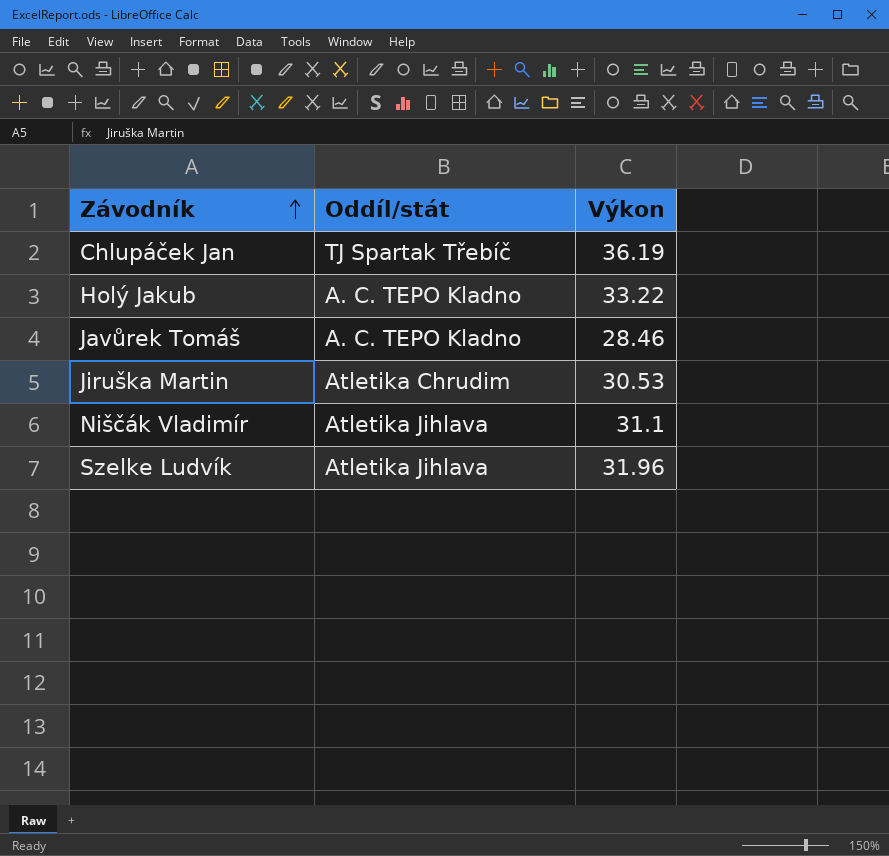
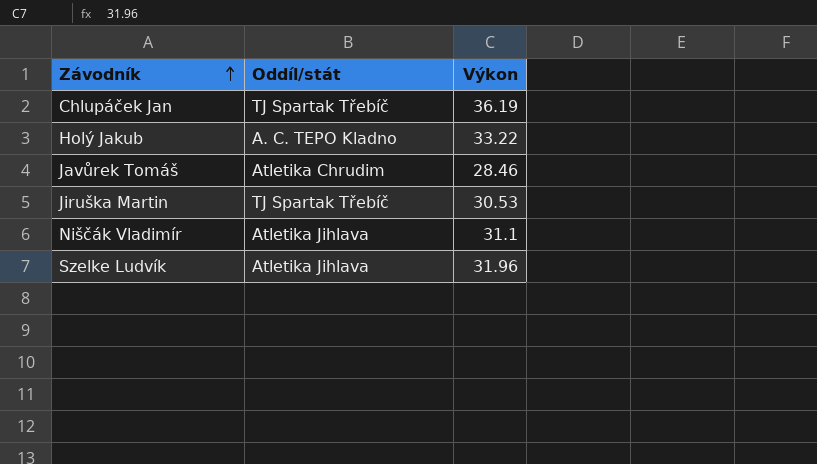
Javůrek Tomáš | Oddíl/stát: A. C. TEPO Kladno -> Atletika Chrudim
Jiruška Martin | Oddíl/stát: Atletika Chrudim -> TJ Spartak Třebíč

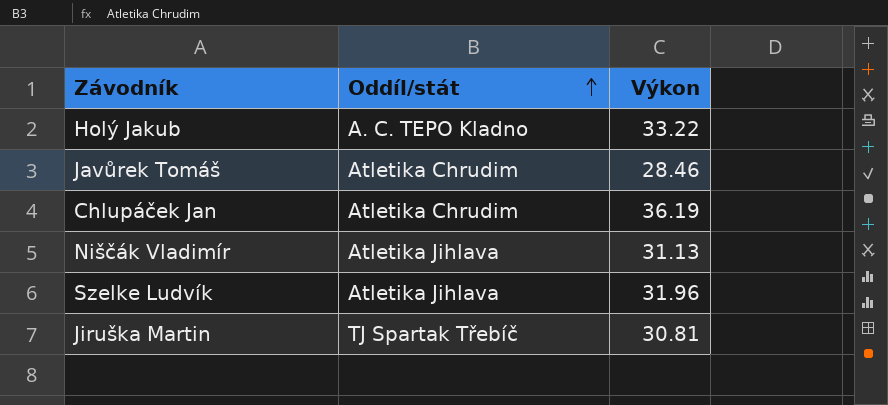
row order: Závodník ascending -> Oddíl/stát ascending
Chlupáček Jan | Oddíl/stát: TJ Spartak Třebíč -> Atletika Chrudim
Niščák Vladimír | Výkon: 31.1 -> 31.13
Jiruška Martin | Výkon: 30.53 -> 30.81

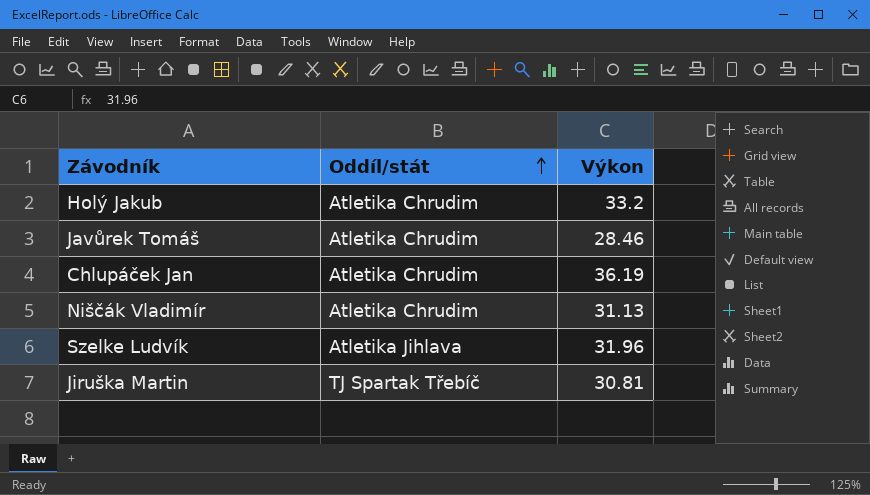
Holý Jakub | Oddíl/stát: A. C. TEPO Kladno -> Atletika Chrudim
Holý Jakub | Výkon: 33.22 -> 33.2
Niščák Vladimír | Oddíl/stát: Atletika Jihlava -> Atletika Chrudim

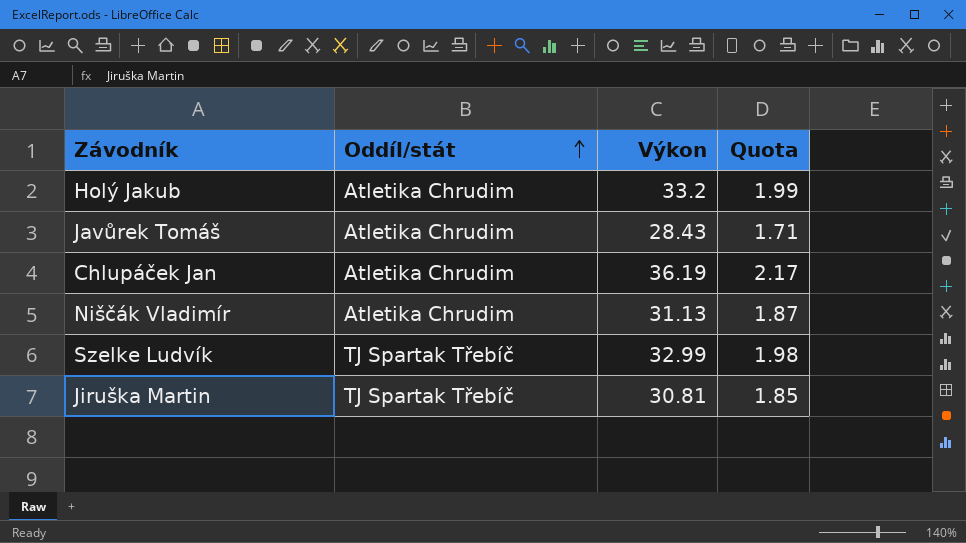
column Quota | formula: none -> [Výkon] * 0.06
Javůrek Tomáš | Výkon: 28.46 -> 28.43
Szelke Ludvík | Oddíl/stát: Atletika Jihlava -> TJ Spartak Třebíč
Szelke Ludvík | Výkon: 31.96 -> 32.99

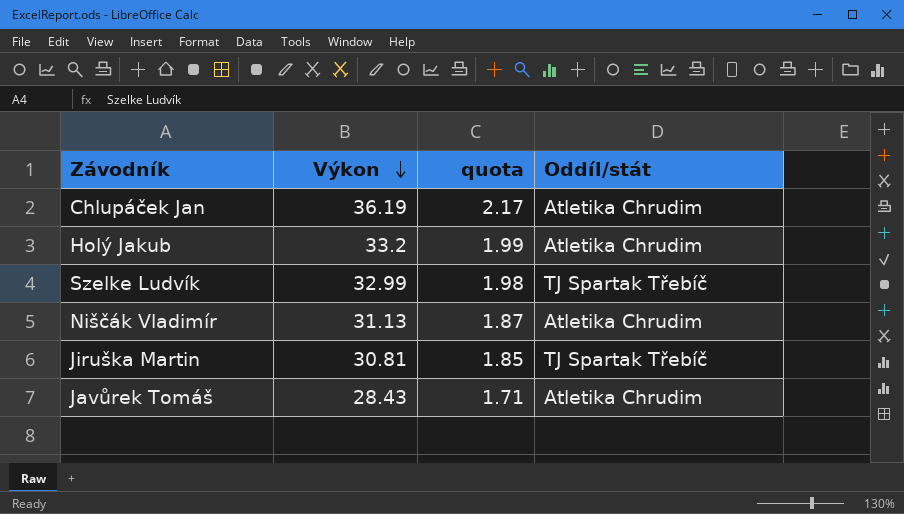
row order: Oddíl/stát ascending -> Výkon descending
column name: Quota -> quota
column Oddíl/stát | position: 2 -> 4

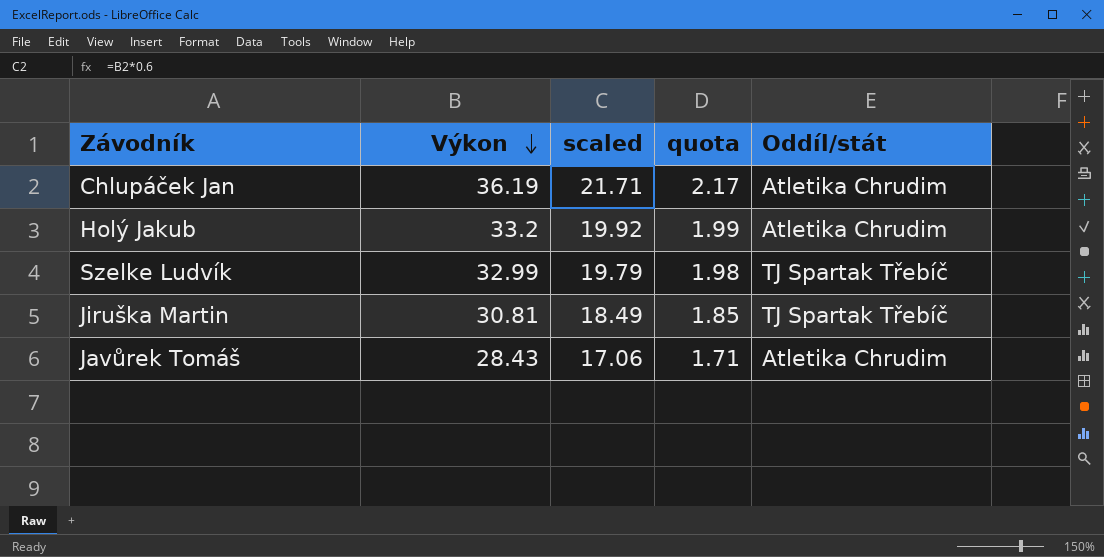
column scaled | formula: none -> [Výkon] * 0.6
row Niščák Vladimír: 31.13 | 1.87 | Atletika Chrudim -> none

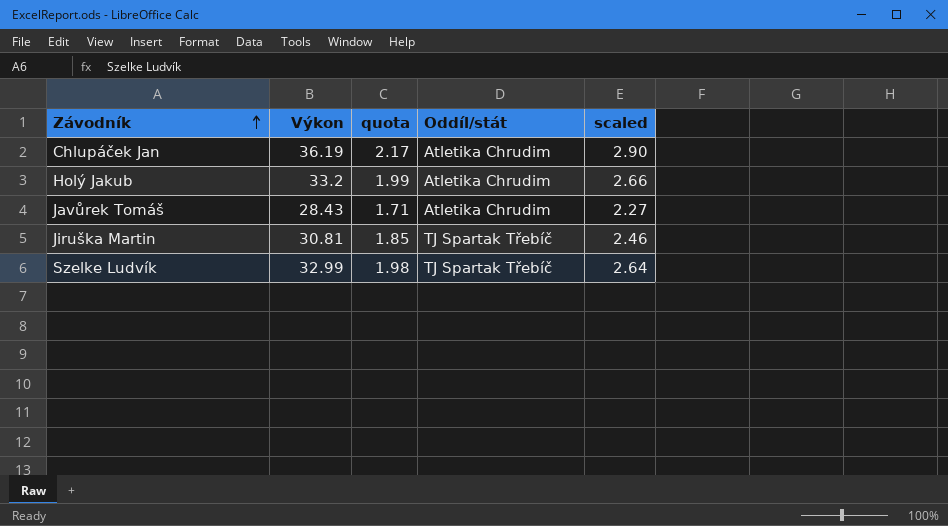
row order: Výkon descending -> Závodník ascending
column scaled | formula: [Výkon] * 0.6 -> [Výkon] * 0.08
column scaled | position: 3 -> 5

